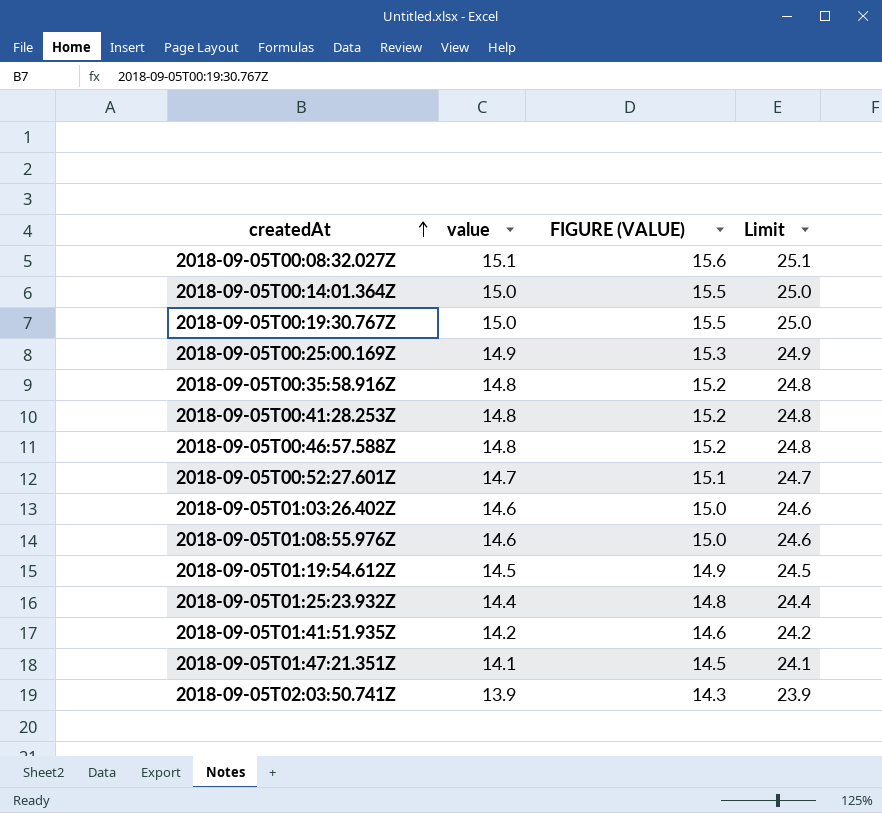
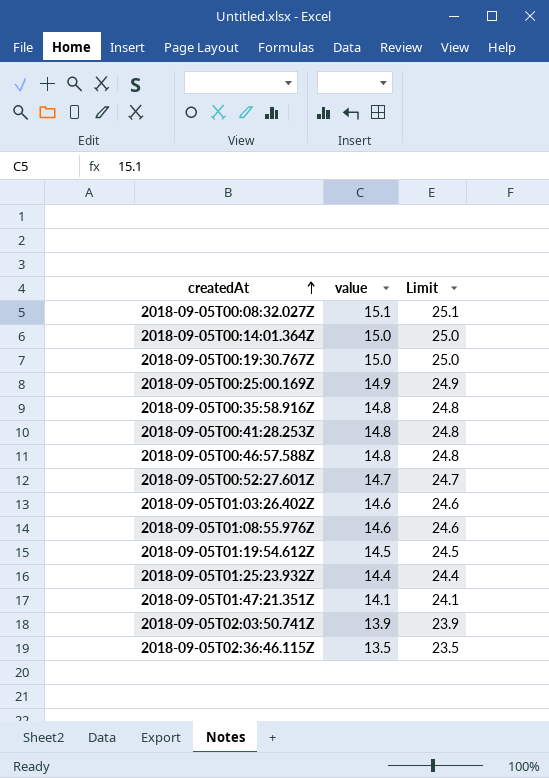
column FIGURE (VALUE) | formula: [value] * 1.03 -> none
row 2018-09-05T01:41:51.935Z: 14.2 | 14.6 | 24.2 -> none
row 2018-09-05T02:36:46.115Z: none -> 13.5 | 23.5

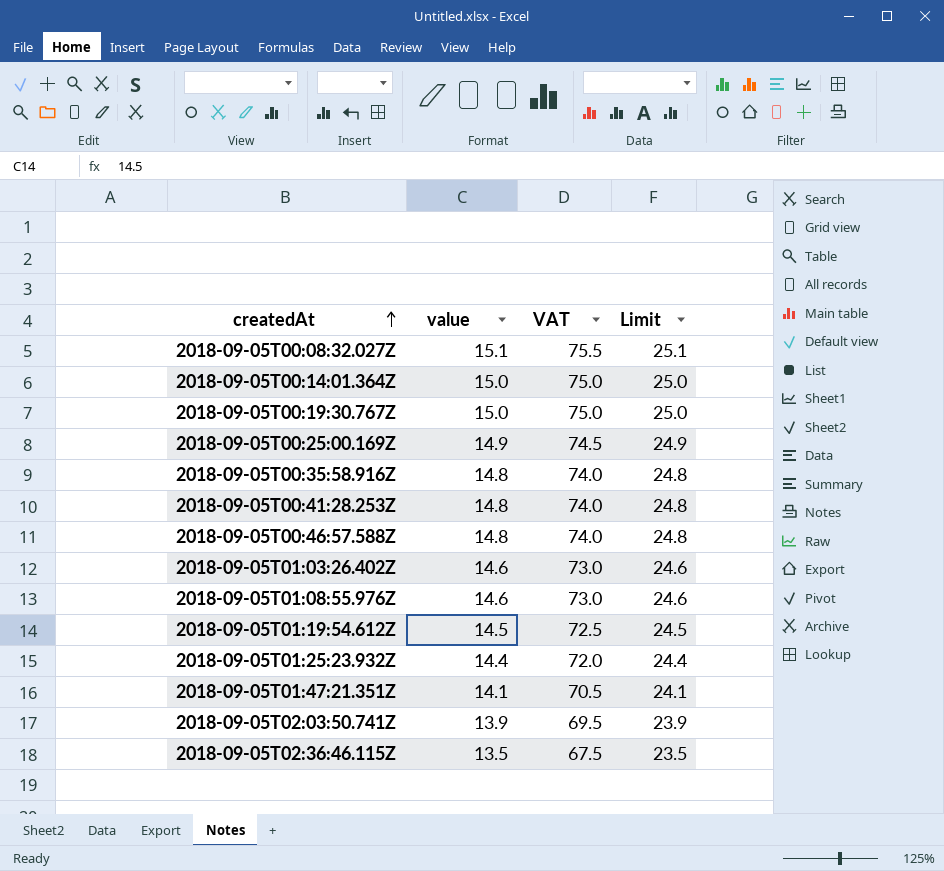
column VAT | formula: none -> [value] * 5
row 2018-09-05T00:52:27.601Z: 14.7 | 24.7 -> none

